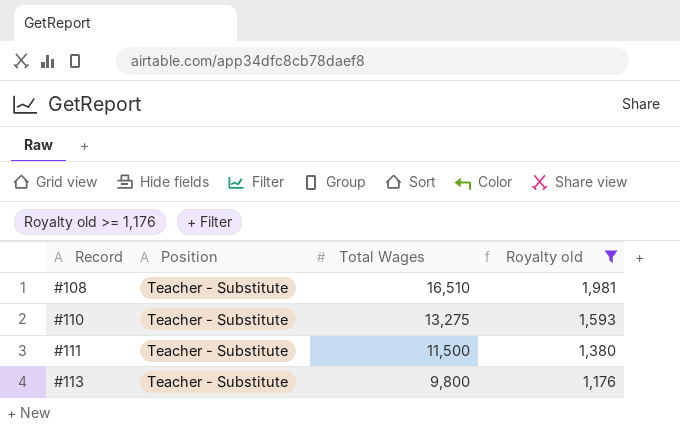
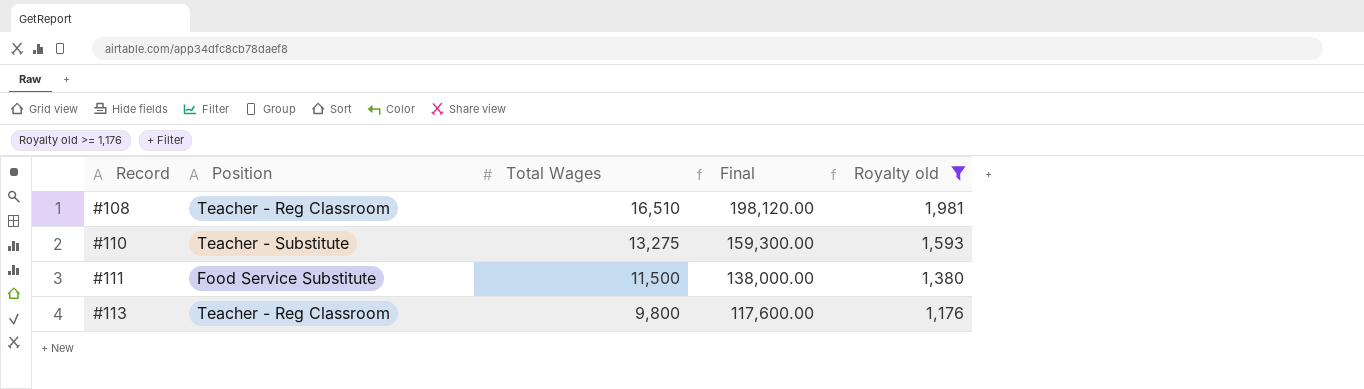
column Final | formula: none -> [Total Wages] * 12
#108 | Position: Teacher - Substitute -> Teacher - Reg Classroom
#111 | Position: Teacher - Substitute -> Food Service Substitute
#113 | Position: Teacher - Substitute -> Teacher - Reg Classroom

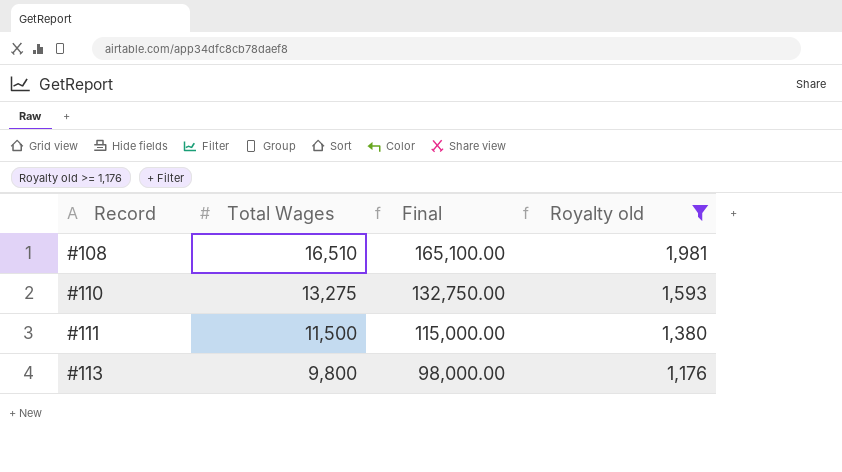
column Position | position: 2 -> none
column Final | formula: [Total Wages] * 12 -> [Total Wages] * 10

